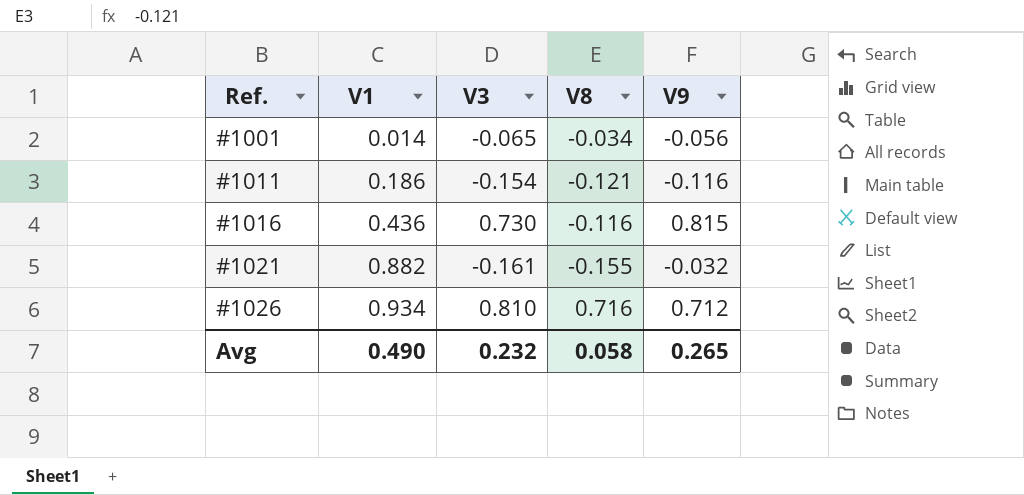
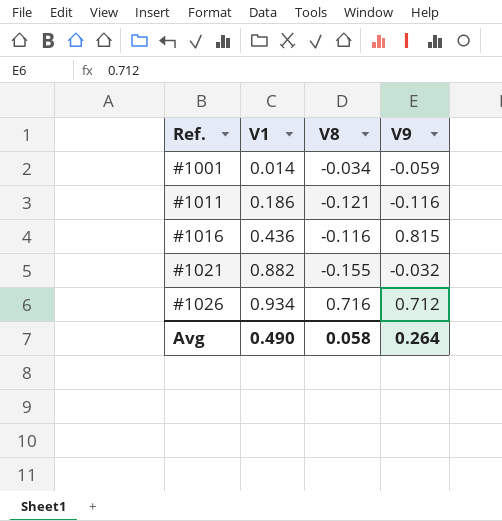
column V3 | position: 3 -> none
#1001 | V9: -0.056 -> -0.059
Avg | V9: 0.265 -> 0.264

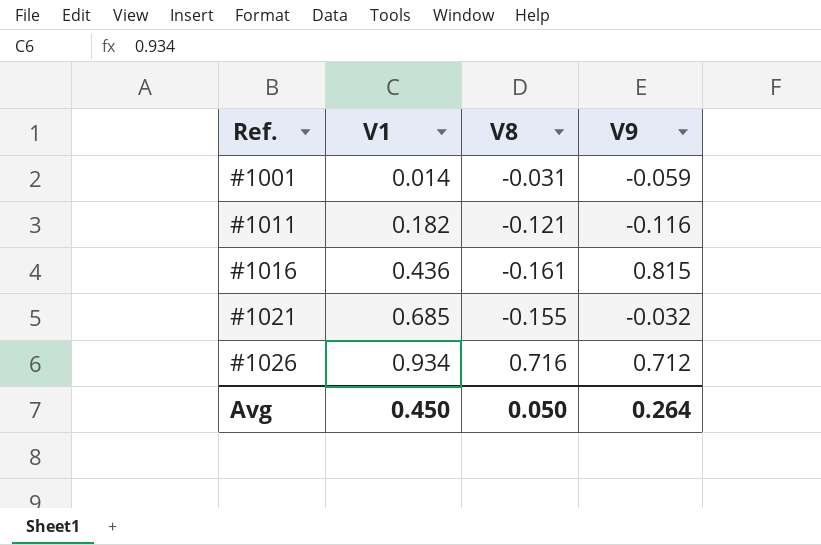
#1001 | V8: -0.034 -> -0.031
#1011 | V1: 0.186 -> 0.182
#1016 | V8: -0.116 -> -0.161
#1021 | V1: 0.882 -> 0.685
Avg | V1: 0.490 -> 0.450
Avg | V8: 0.058 -> 0.050

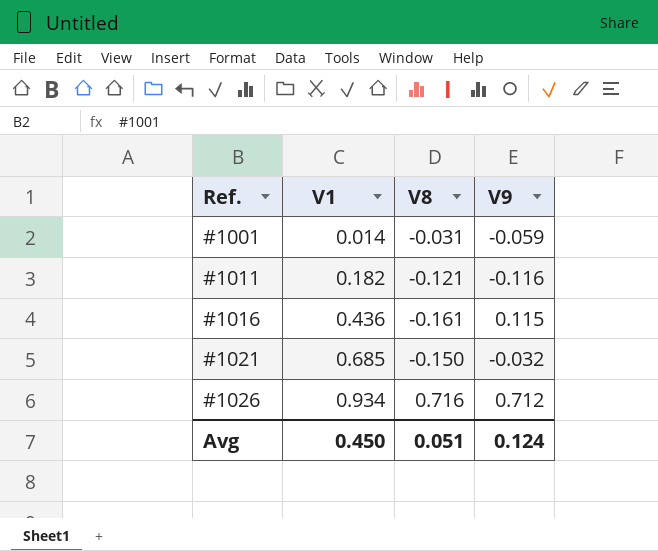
#1016 | V9: 0.815 -> 0.115
#1021 | V8: -0.155 -> -0.150
Avg | V8: 0.050 -> 0.051
Avg | V9: 0.264 -> 0.124

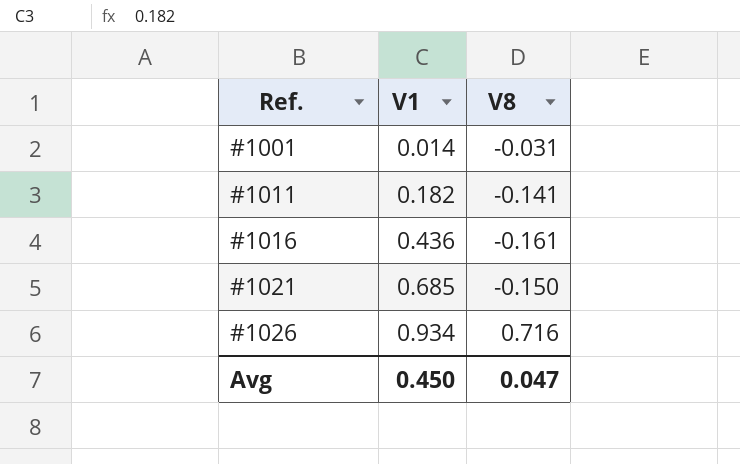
column V9 | position: 4 -> none
#1011 | V8: -0.121 -> -0.141
Avg | V8: 0.051 -> 0.047

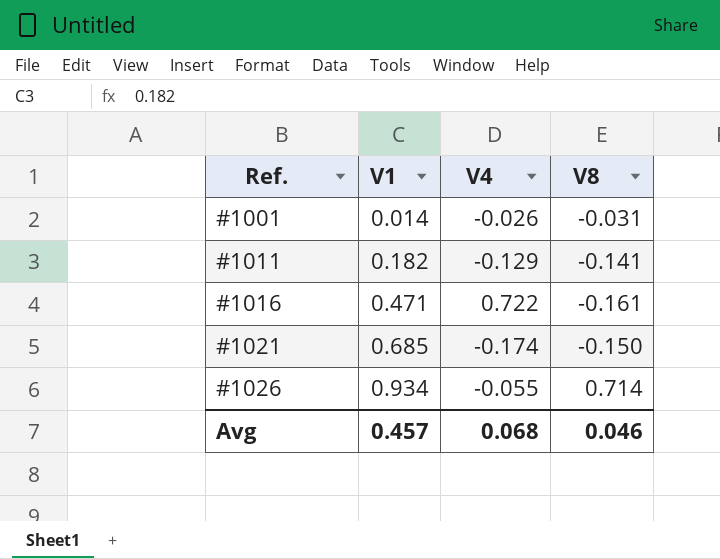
column V4 | position: none -> 3
#1016 | V1: 0.436 -> 0.471
#1026 | V8: 0.716 -> 0.714
Avg | V1: 0.450 -> 0.457
Avg | V8: 0.047 -> 0.046

